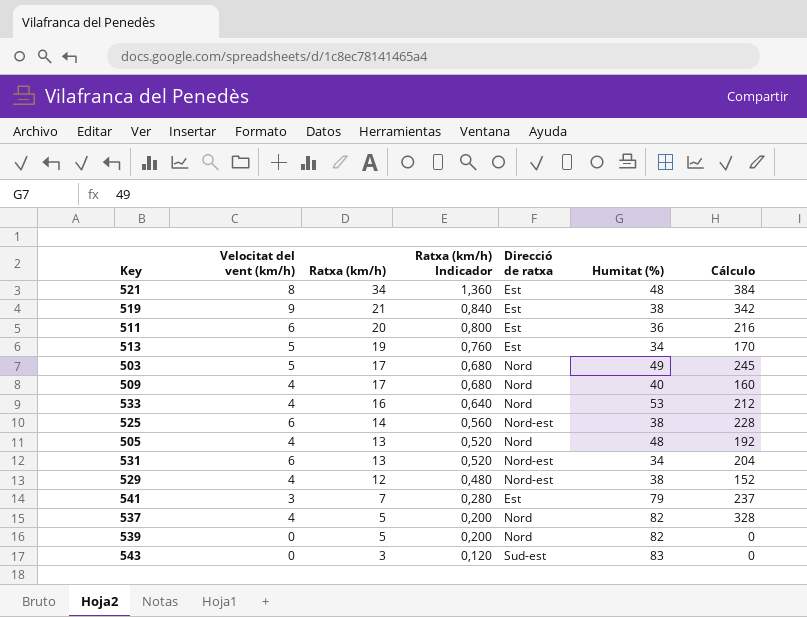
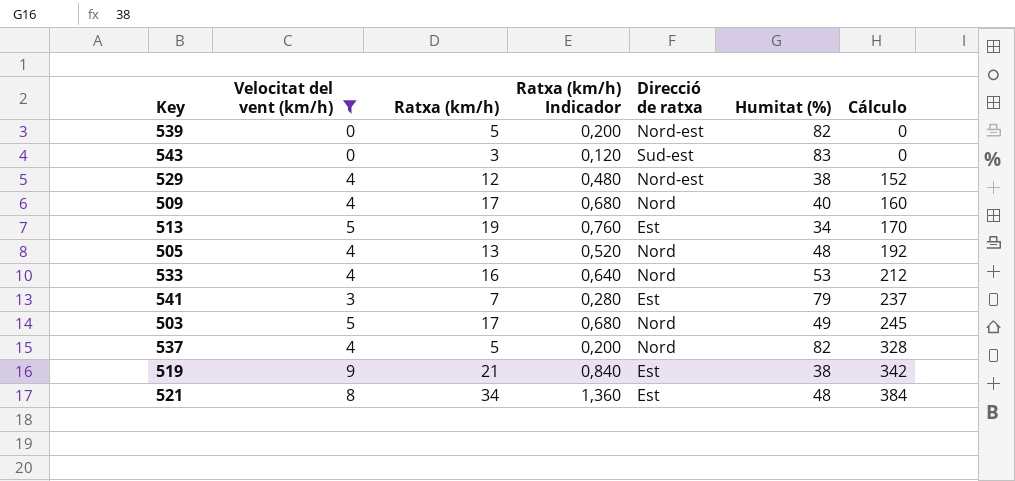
filter: none -> Velocitat del vent (km/h) != 6
row order: Ratxa (km/h) descending -> Cálculo ascending
539 | Direcció de ratxa: Nord -> Nord-est

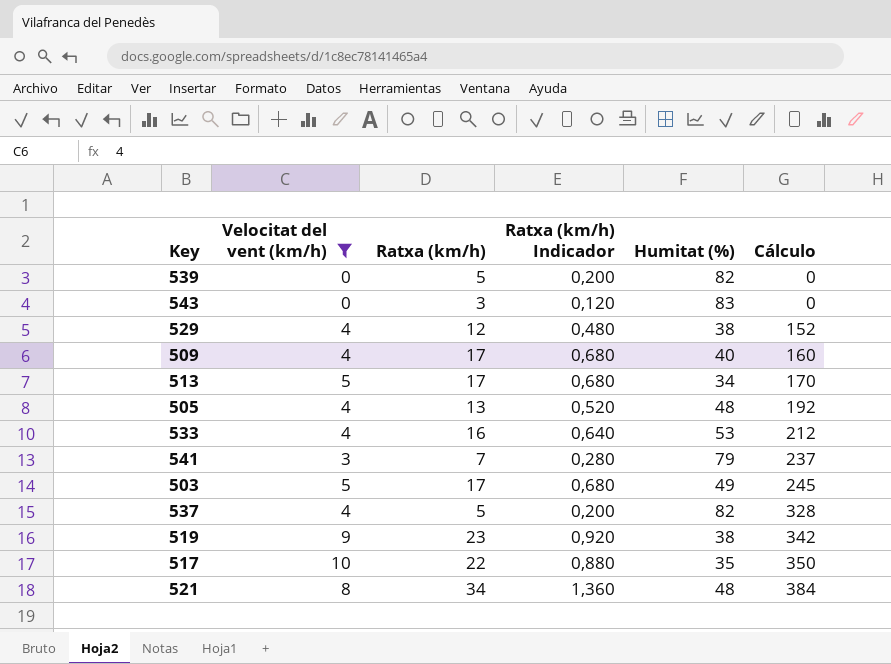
column Direcció de ratxa | position: 5 -> none
513 | Ratxa (km/h): 19 -> 17
513 | Ratxa (km/h) Indicador: 0,760 -> 0,680
519 | Ratxa (km/h): 21 -> 23
519 | Ratxa (km/h) Indicador: 0,840 -> 0,920
row 517: none -> 10 | 22 | 0,880 | 35 | 350

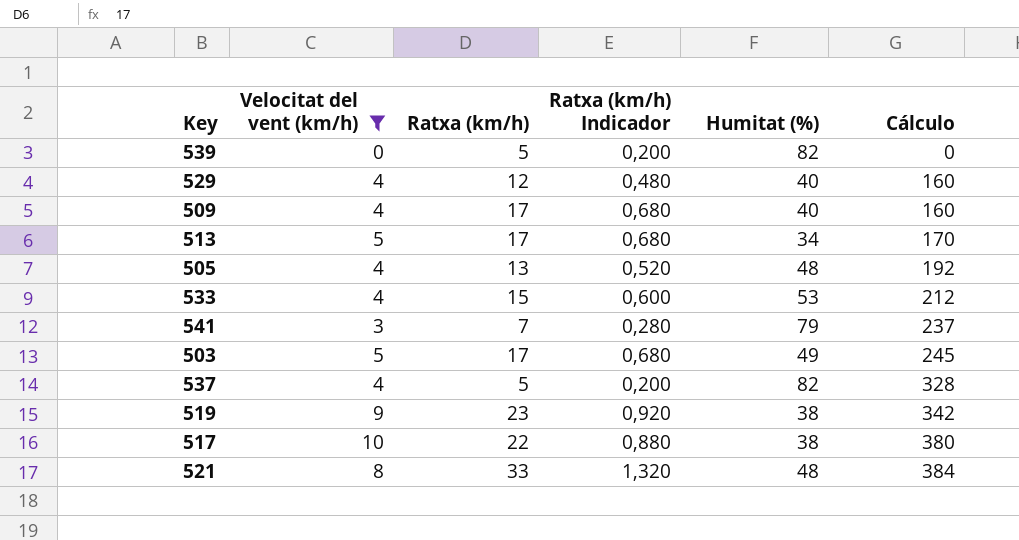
row 543: 0 | 3 | 0,120 | 83 | 0 -> none
529 | Humitat (%): 38 -> 40
529 | Cálculo: 152 -> 160
533 | Ratxa (km/h): 16 -> 15
533 | Ratxa (km/h) Indicador: 0,640 -> 0,600
517 | Humitat (%): 35 -> 38
517 | Cálculo: 350 -> 380
521 | Ratxa (km/h): 34 -> 33
521 | Ratxa (km/h) Indicador: 1,360 -> 1,320

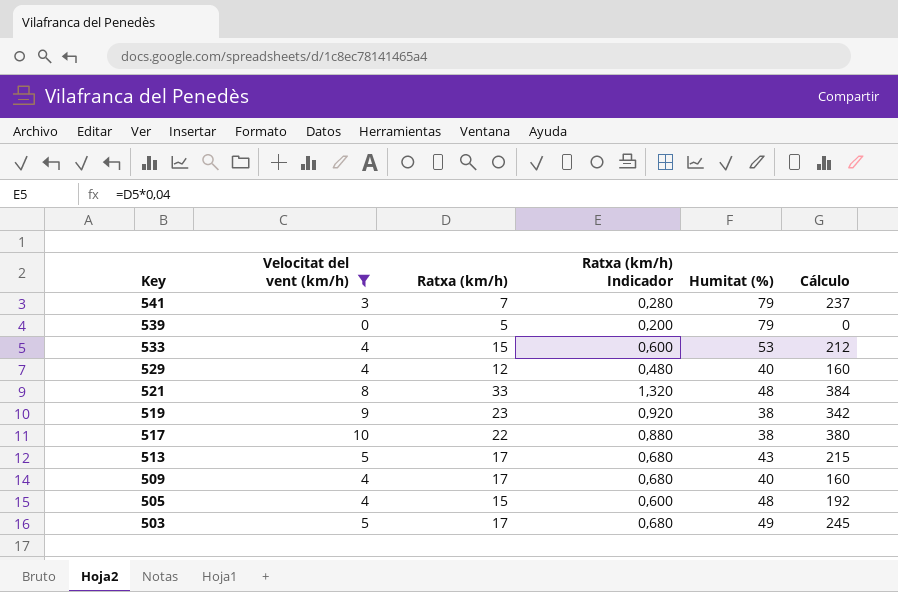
row order: Cálculo ascending -> Key descending
row 537: 4 | 5 | 0,200 | 82 | 328 -> none
539 | Humitat (%): 82 -> 79
513 | Humitat (%): 34 -> 43
513 | Cálculo: 170 -> 215
505 | Ratxa (km/h): 13 -> 15
505 | Ratxa (km/h) Indicador: 0,520 -> 0,600

